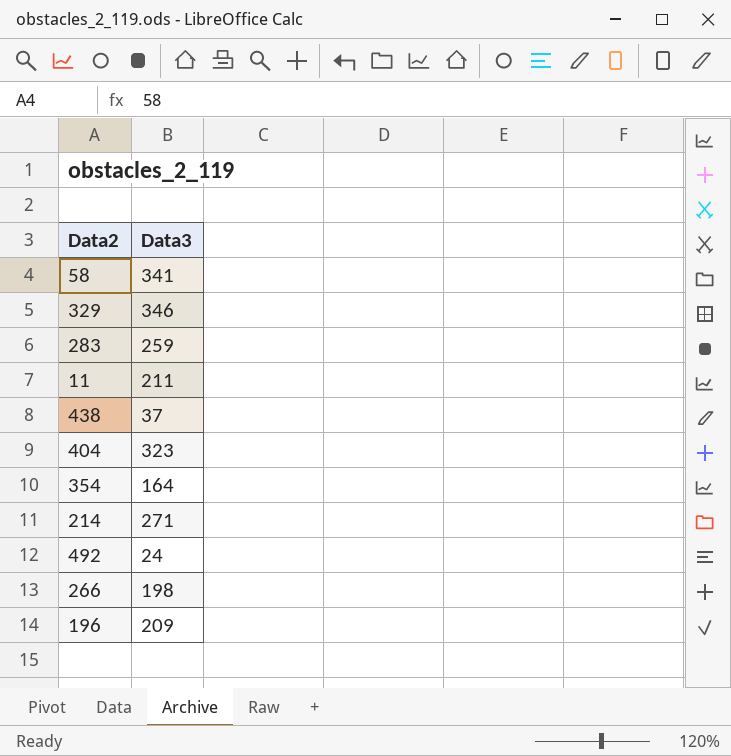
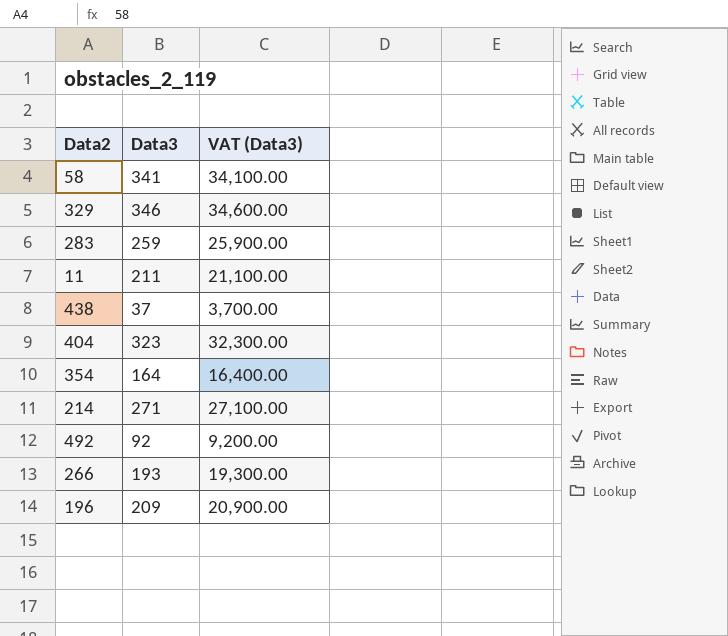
column VAT (Data3) | formula: none -> [Data3] * 100
492 | Data3: 24 -> 92
266 | Data3: 198 -> 193

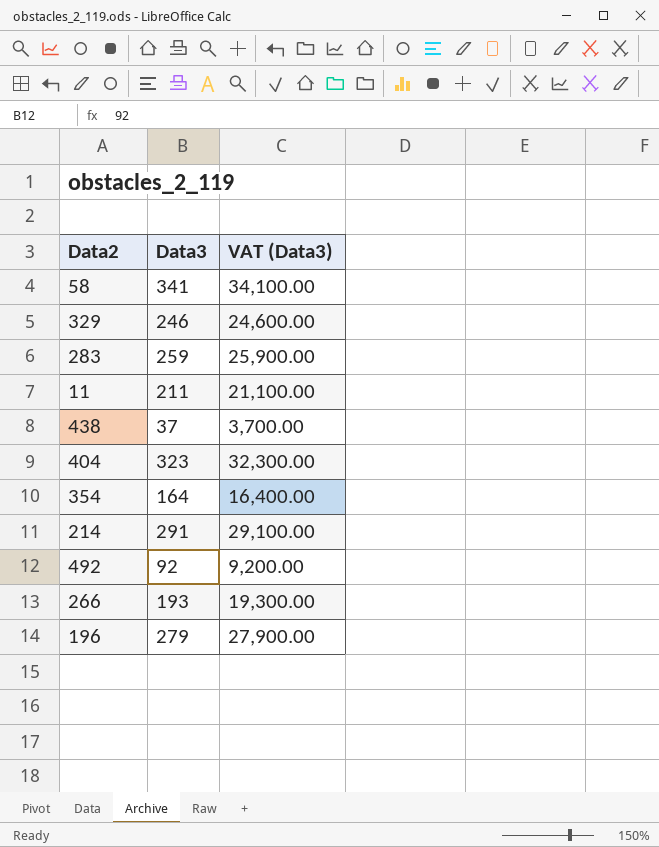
329 | Data3: 346 -> 246
329 | VAT (Data3): 34,600.00 -> 24,600.00
214 | Data3: 271 -> 291
214 | VAT (Data3): 27,100.00 -> 29,100.00
196 | Data3: 209 -> 279
196 | VAT (Data3): 20,900.00 -> 27,900.00

